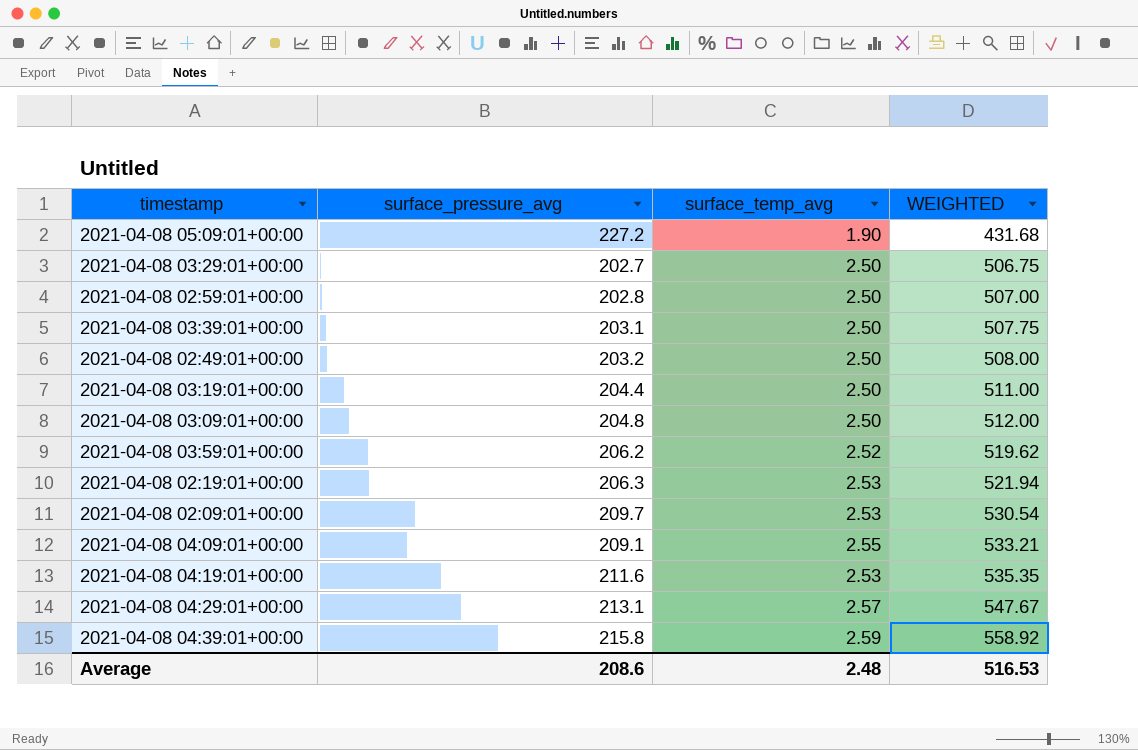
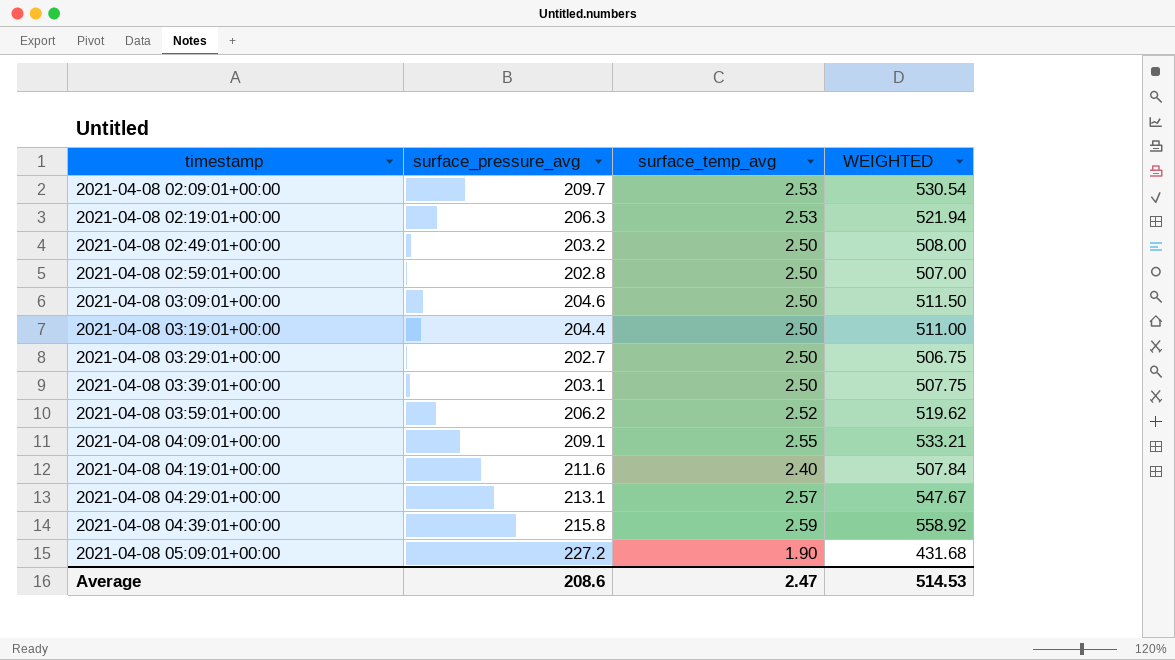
row order: WEIGHTED ascending -> timestamp ascending
2021-04-08 03:09:01+00:00 | surface_pressure_avg: 204.8 -> 204.6
2021-04-08 03:09:01+00:00 | WEIGHTED: 512.00 -> 511.50
2021-04-08 04:19:01+00:00 | surface_temp_avg: 2.53 -> 2.40
2021-04-08 04:19:01+00:00 | WEIGHTED: 535.35 -> 507.84
Average | surface_temp_avg: 2.48 -> 2.47
Average | WEIGHTED: 516.53 -> 514.53

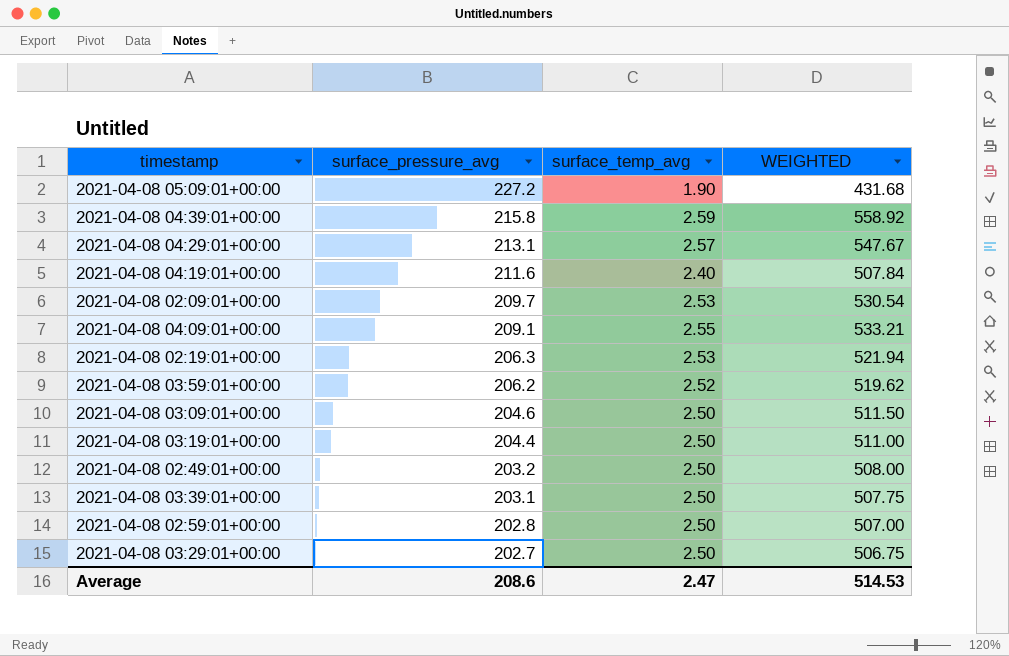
row order: timestamp ascending -> surface_pressure_avg descending

